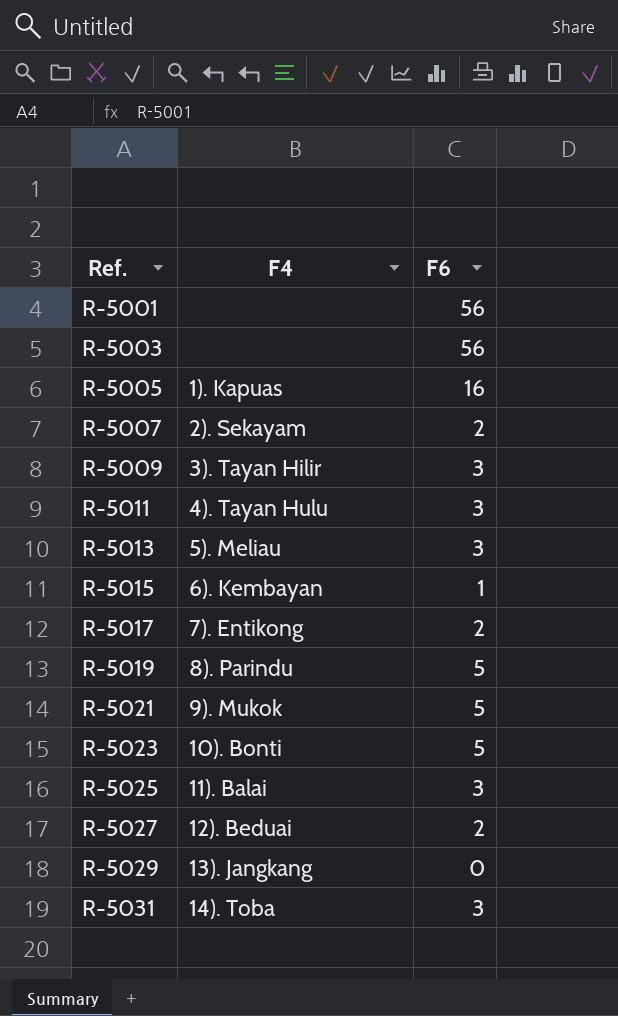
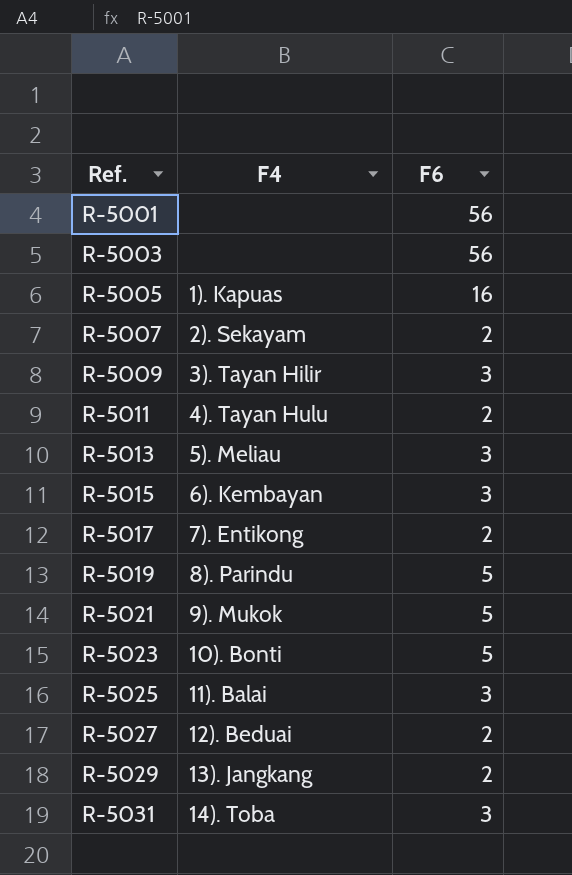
R-5011 | F6: 3 -> 2
R-5015 | F6: 1 -> 3
R-5029 | F6: 0 -> 2

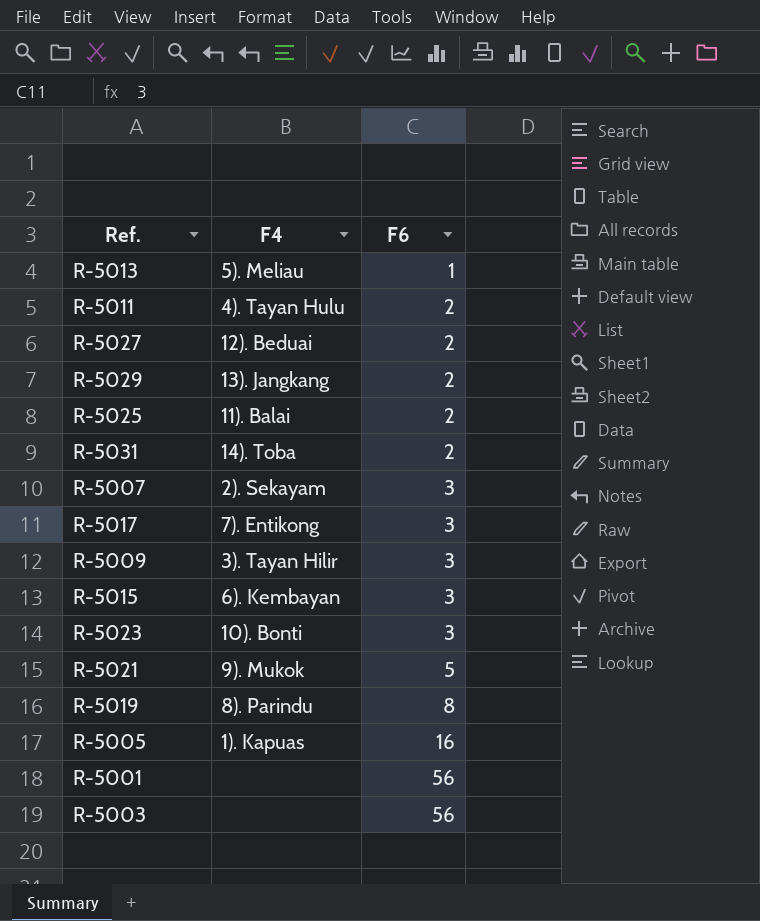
row order: Ref. ascending -> F6 ascending
R-5013 | F6: 3 -> 1
R-5025 | F6: 3 -> 2
R-5031 | F6: 3 -> 2
R-5007 | F6: 2 -> 3
R-5017 | F6: 2 -> 3
R-5023 | F6: 5 -> 3
R-5019 | F6: 5 -> 8

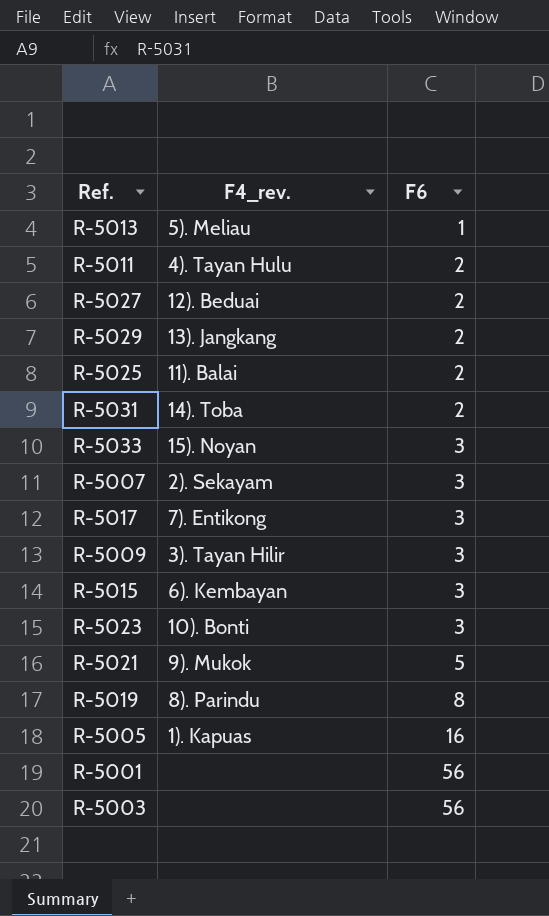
column name: F4 -> F4_rev.
row R-5033: none -> 15). Noyan | 3

